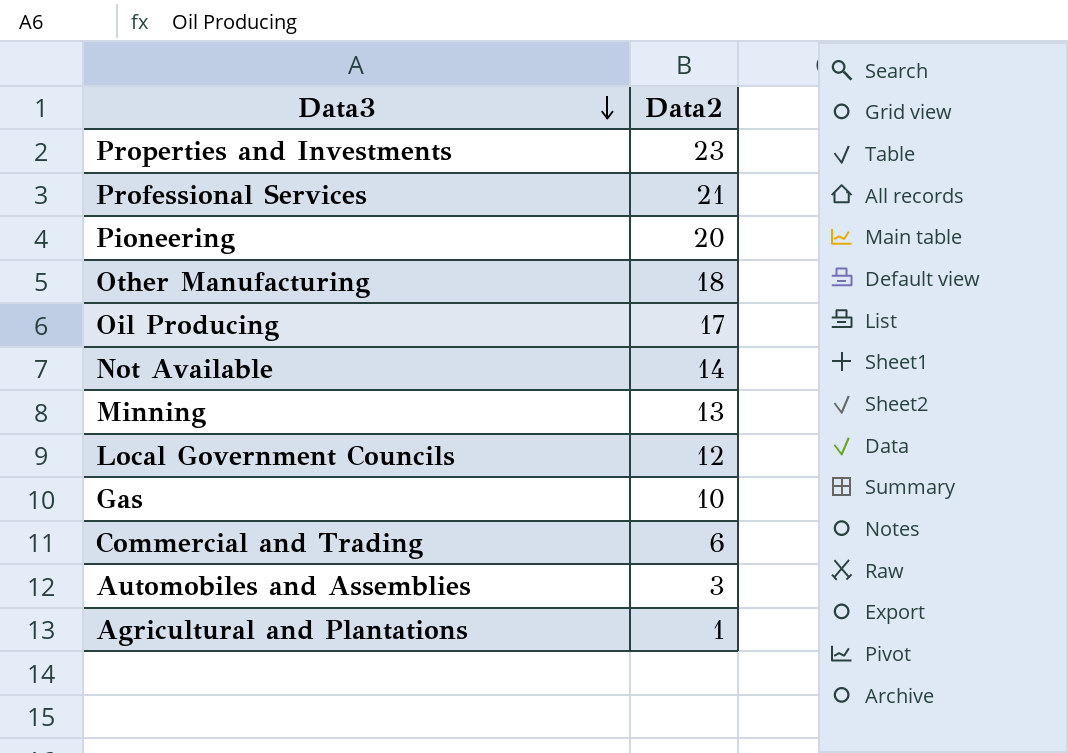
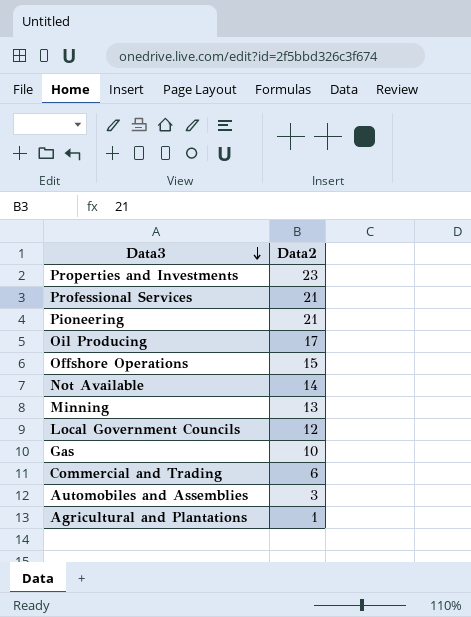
row Other Manufacturing: 18 -> none
Pioneering | Data2: 20 -> 21
row Offshore Operations: none -> 15

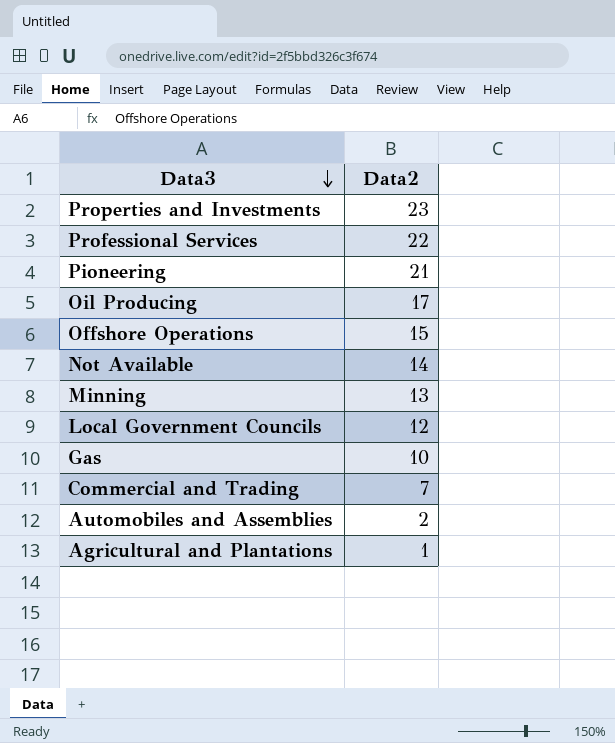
Professional Services | Data2: 21 -> 22
Commercial and Trading | Data2: 6 -> 7
Automobiles and Assemblies | Data2: 3 -> 2

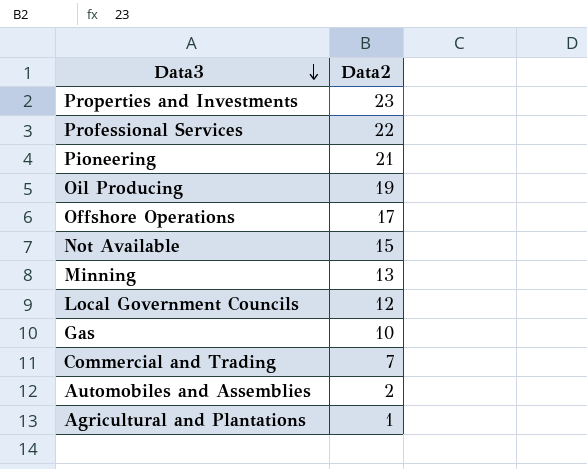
Oil Producing | Data2: 17 -> 19
Offshore Operations | Data2: 15 -> 17
Not Available | Data2: 14 -> 15

